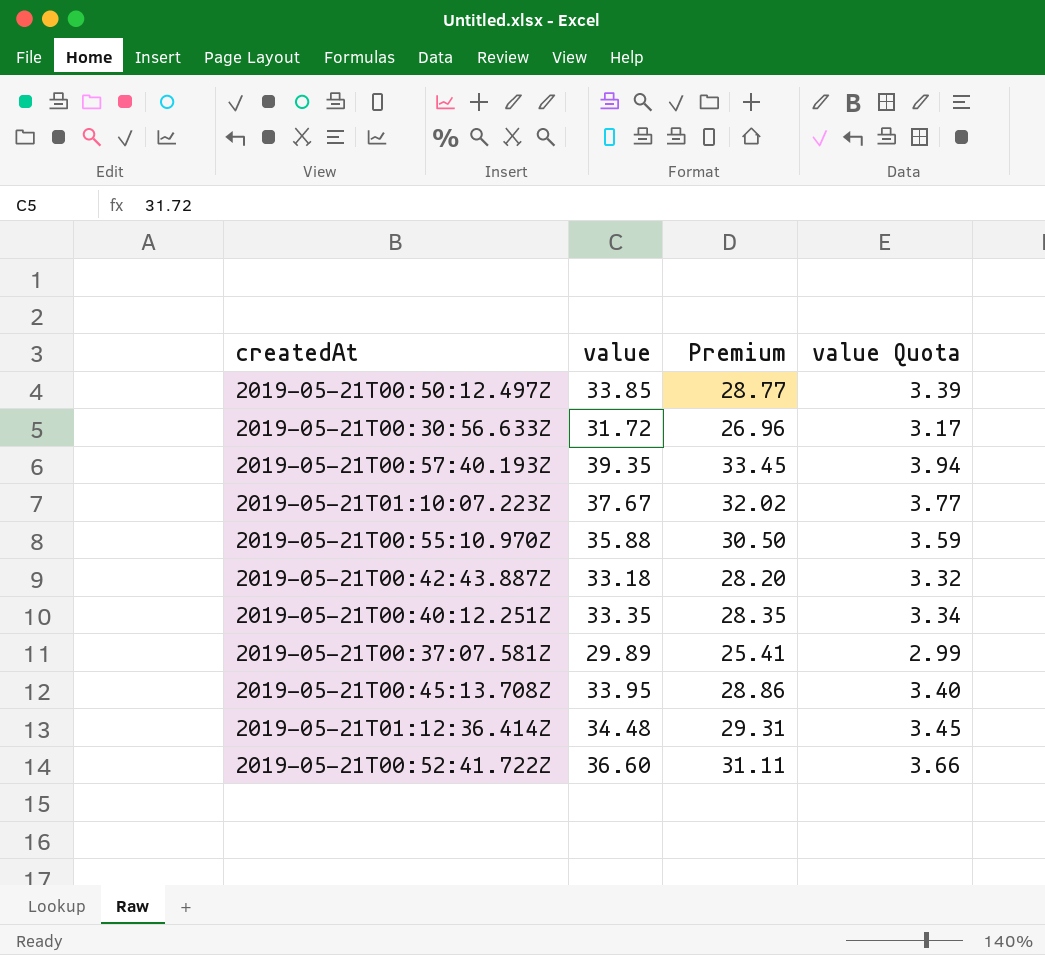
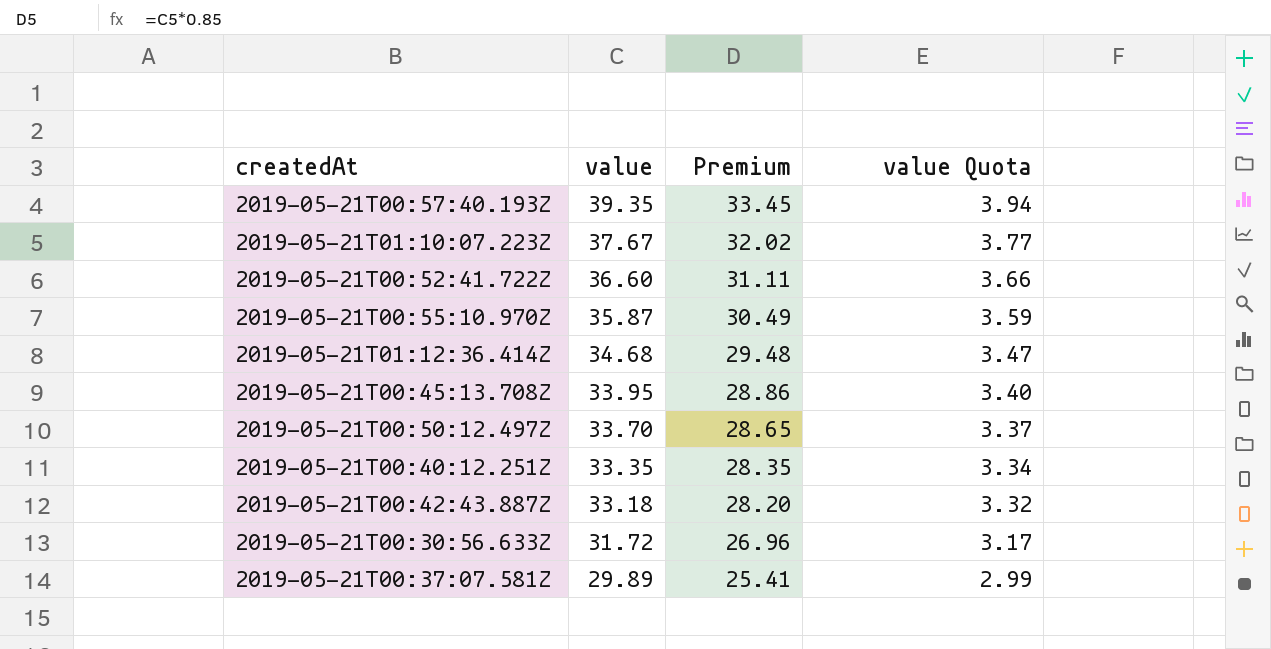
row order: none -> value descending
2019-05-21T00:55:10.970Z | value: 35.88 -> 35.87
2019-05-21T00:55:10.970Z | Premium: 30.50 -> 30.49
2019-05-21T01:12:36.414Z | value: 34.48 -> 34.68
2019-05-21T01:12:36.414Z | Premium: 29.31 -> 29.48
2019-05-21T01:12:36.414Z | value Quota: 3.45 -> 3.47
2019-05-21T00:50:12.497Z | value: 33.85 -> 33.70
2019-05-21T00:50:12.497Z | Premium: 28.77 -> 28.65
2019-05-21T00:50:12.497Z | value Quota: 3.39 -> 3.37

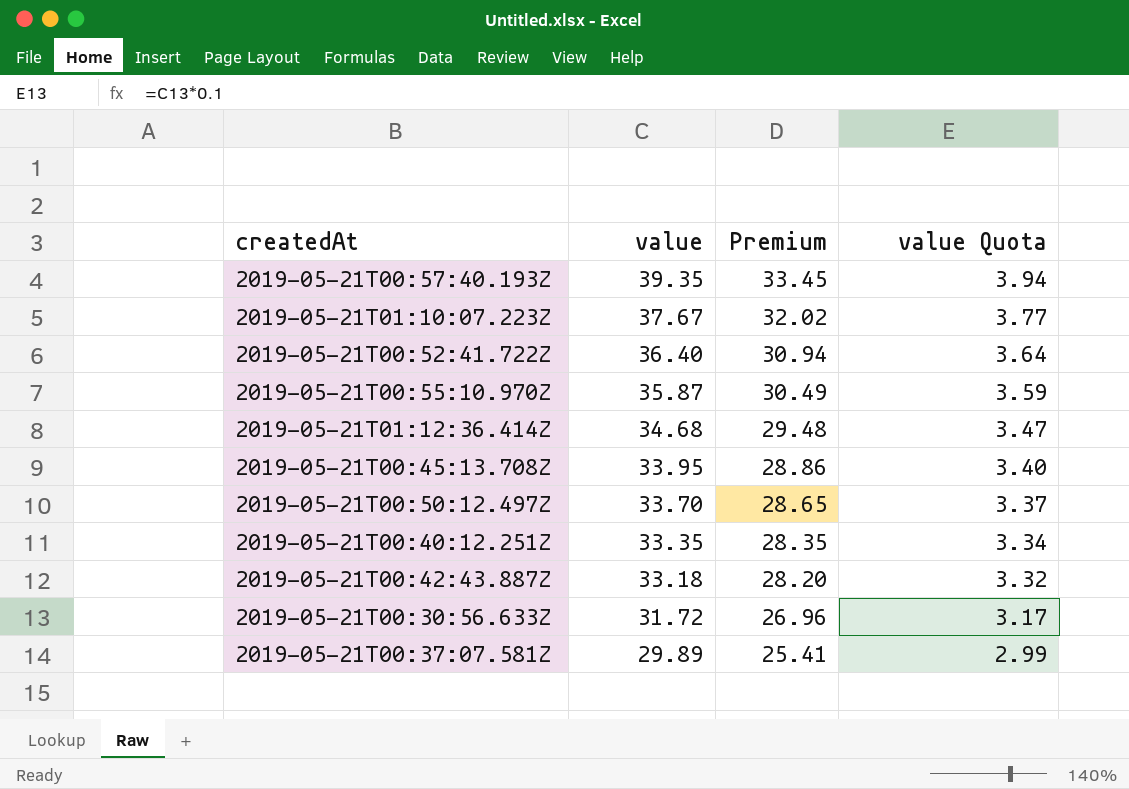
2019-05-21T00:52:41.722Z | value: 36.60 -> 36.40
2019-05-21T00:52:41.722Z | Premium: 31.11 -> 30.94
2019-05-21T00:52:41.722Z | value Quota: 3.66 -> 3.64

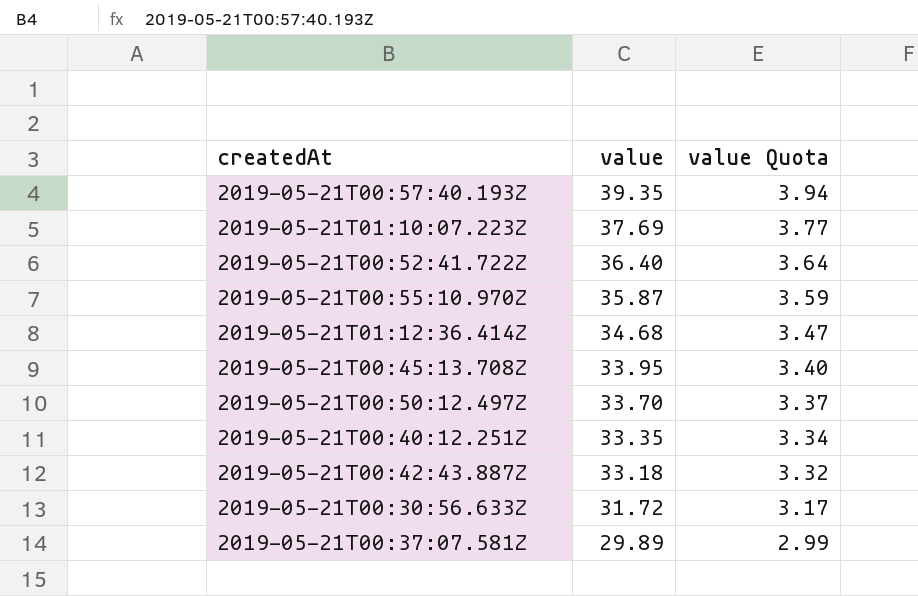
column Premium | formula: [value] * 0.85 -> none
2019-05-21T01:10:07.223Z | value: 37.67 -> 37.69

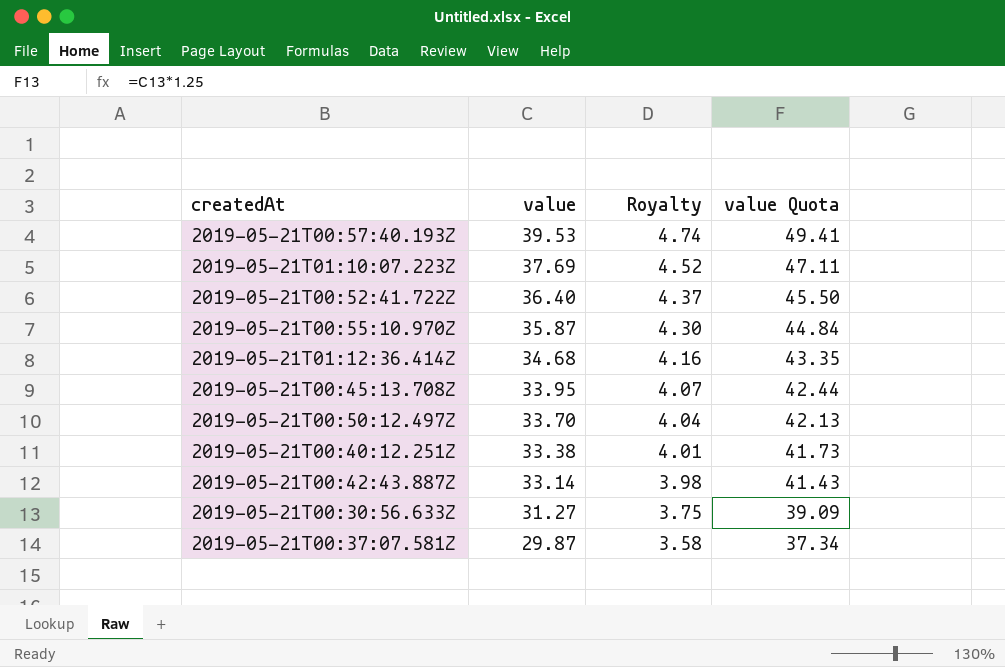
column Royalty | formula: none -> [value] * 0.12
column value Quota | formula: [value] * 0.1 -> [value] * 1.25
2019-05-21T00:57:40.193Z | value: 39.35 -> 39.53
2019-05-21T00:40:12.251Z | value: 33.35 -> 33.38
2019-05-21T00:42:43.887Z | value: 33.18 -> 33.14
2019-05-21T00:30:56.633Z | value: 31.72 -> 31.27
2019-05-21T00:37:07.581Z | value: 29.89 -> 29.87

